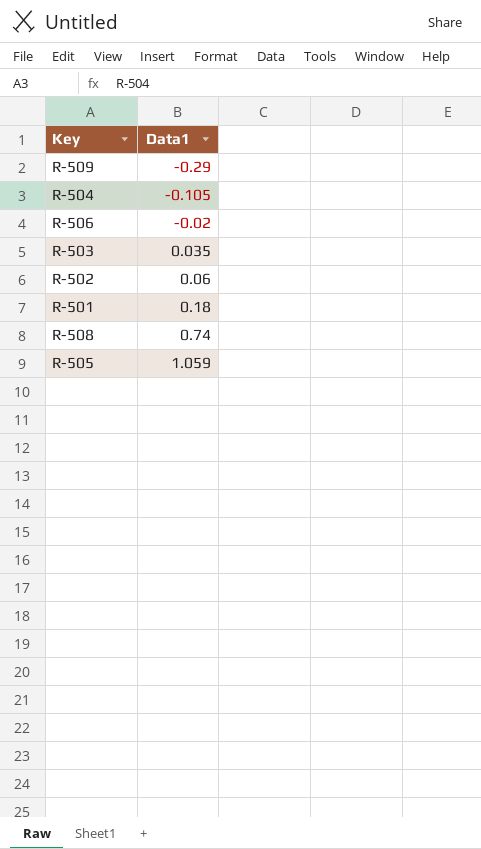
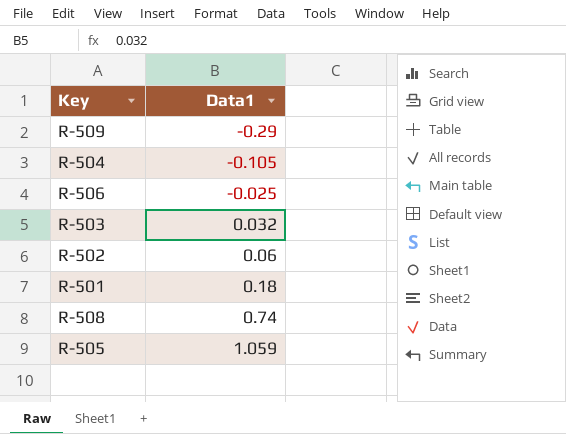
R-506 | Data1: -0.02 -> -0.025
R-503 | Data1: 0.035 -> 0.032

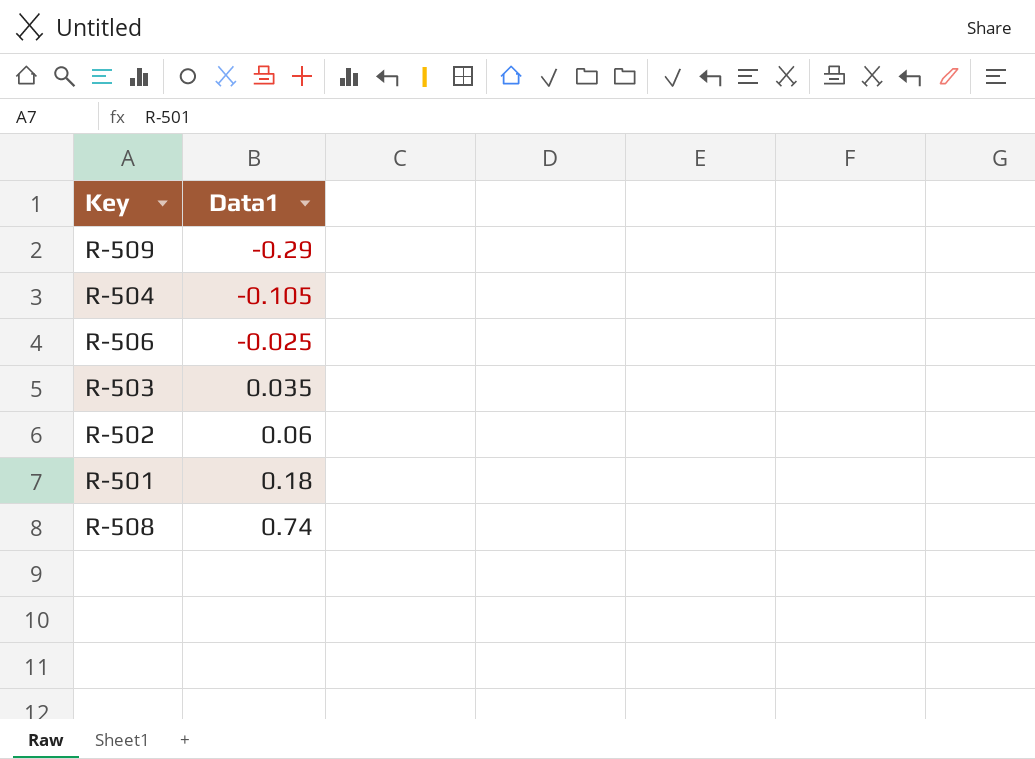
row R-505: 1.059 -> none
R-503 | Data1: 0.032 -> 0.035

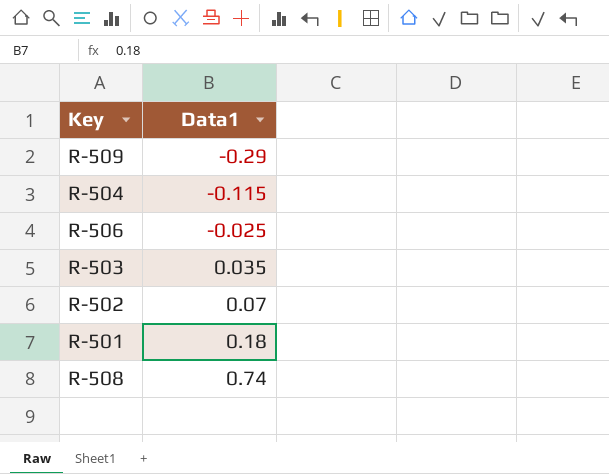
R-504 | Data1: -0.105 -> -0.115
R-502 | Data1: 0.06 -> 0.07

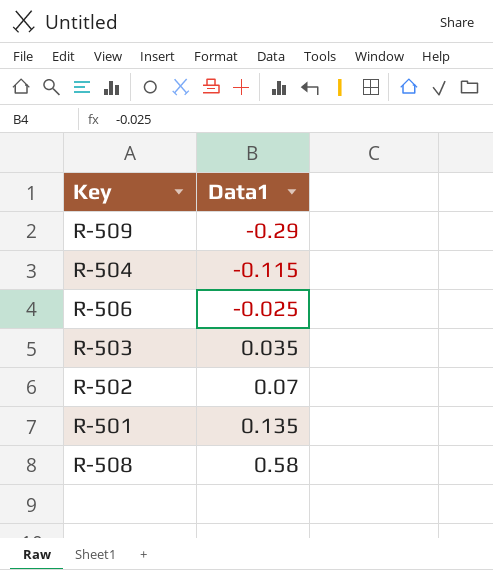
R-501 | Data1: 0.18 -> 0.135
R-508 | Data1: 0.74 -> 0.58

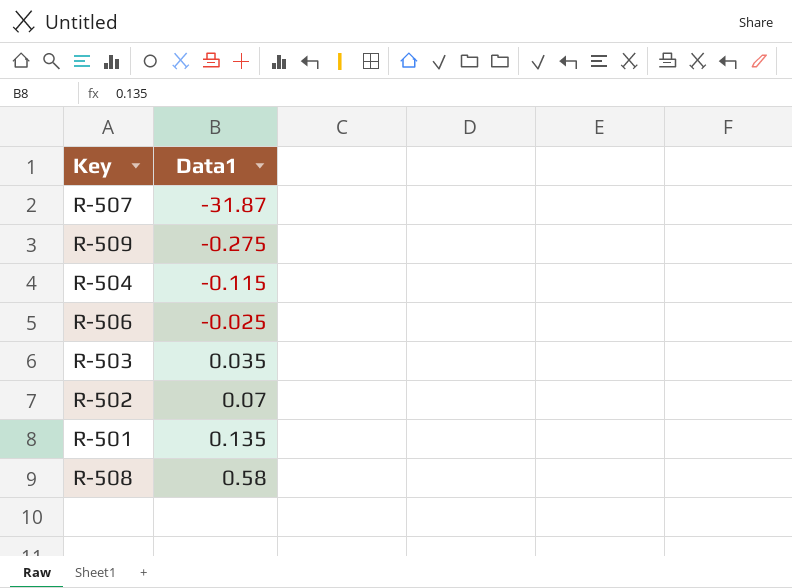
row R-507: none -> -31.87
R-509 | Data1: -0.29 -> -0.275

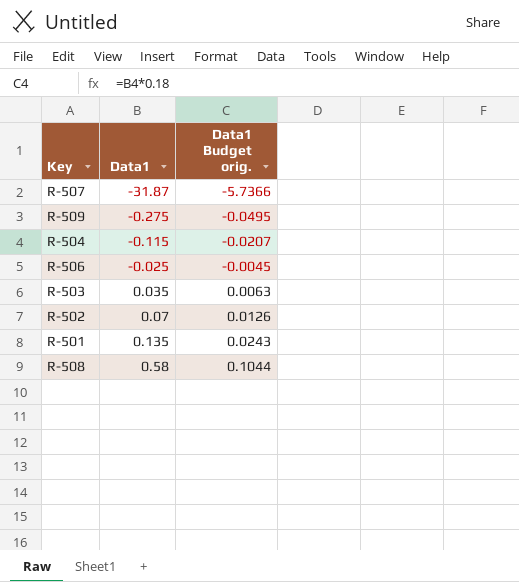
column Data1 Budget orig. | formula: none -> [Data1] * 0.18

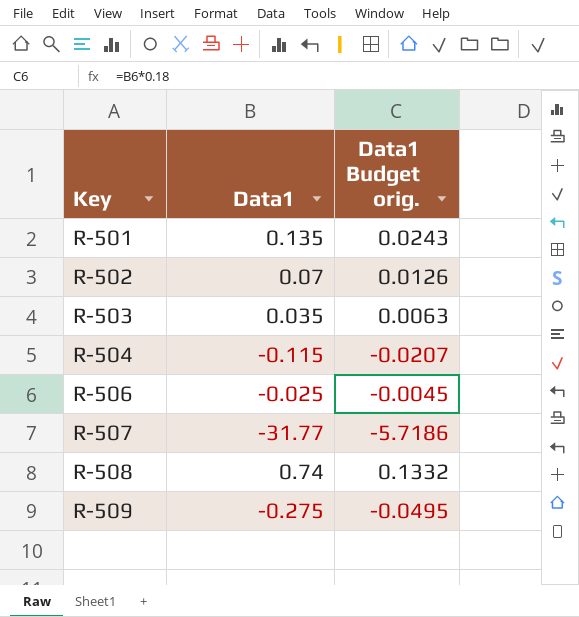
row order: Data1 ascending -> Key ascending
R-507 | Data1: -31.87 -> -31.77
R-507 | Data1 Budget orig.: -5.7366 -> -5.7186
R-508 | Data1: 0.58 -> 0.74
R-508 | Data1 Budget orig.: 0.1044 -> 0.1332

